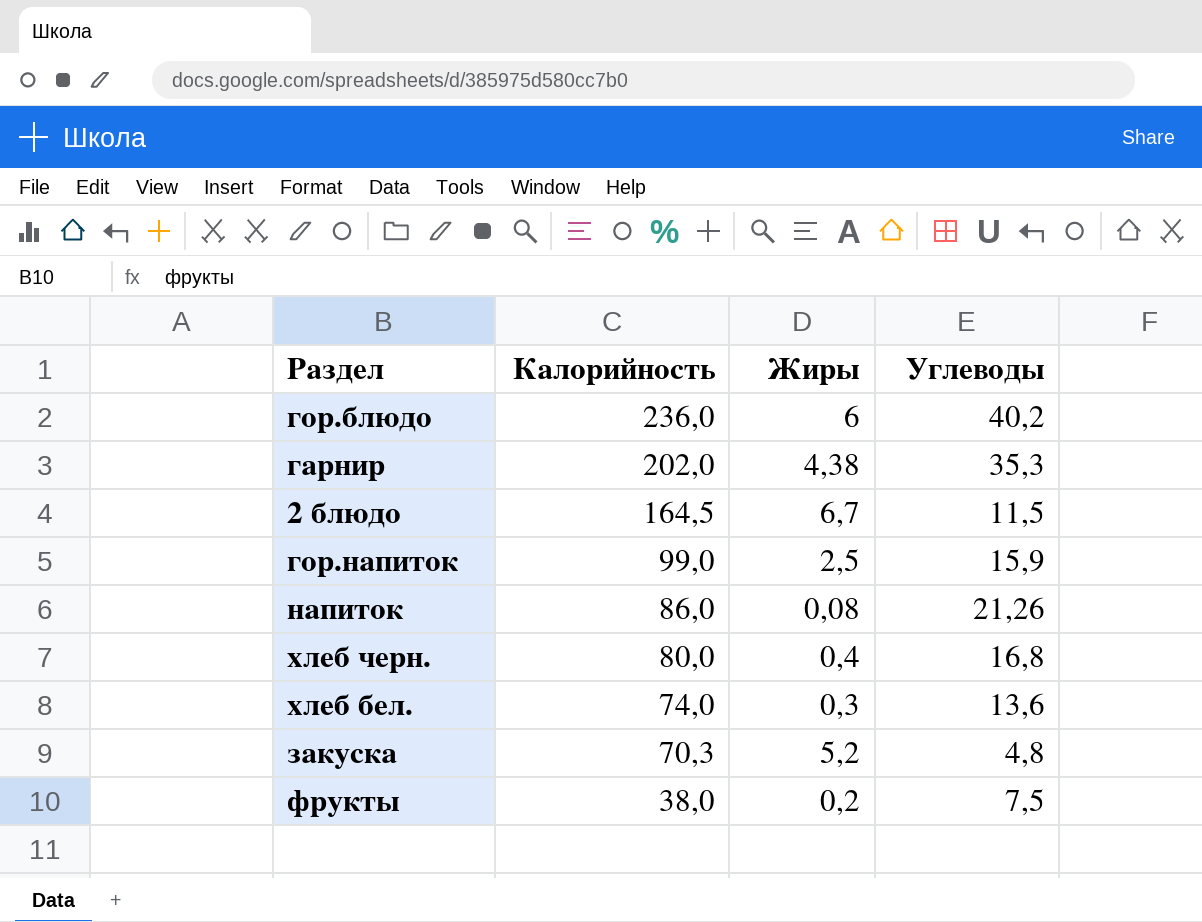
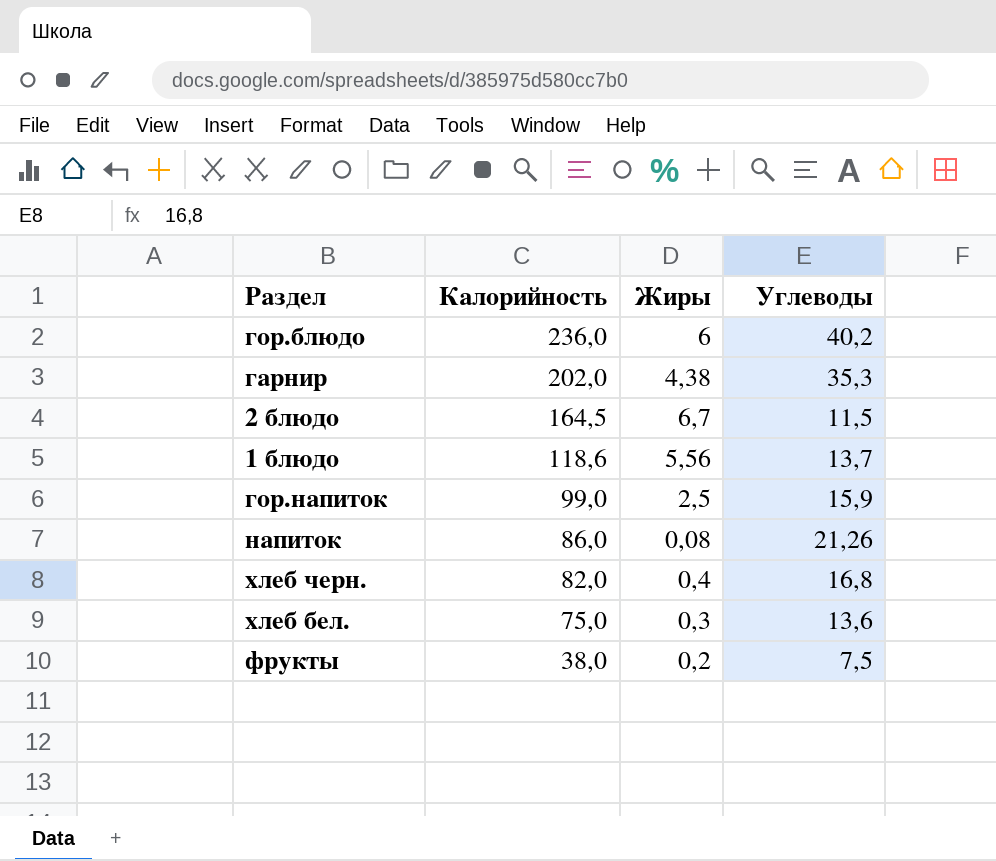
row закуска: 70,3 | 5,2 | 4,8 -> none
row 1 блюдо: none -> 118,6 | 5,56 | 13,7
хлеб черн. | Калорийность: 80,0 -> 82,0
хлеб бел. | Калорийность: 74,0 -> 75,0

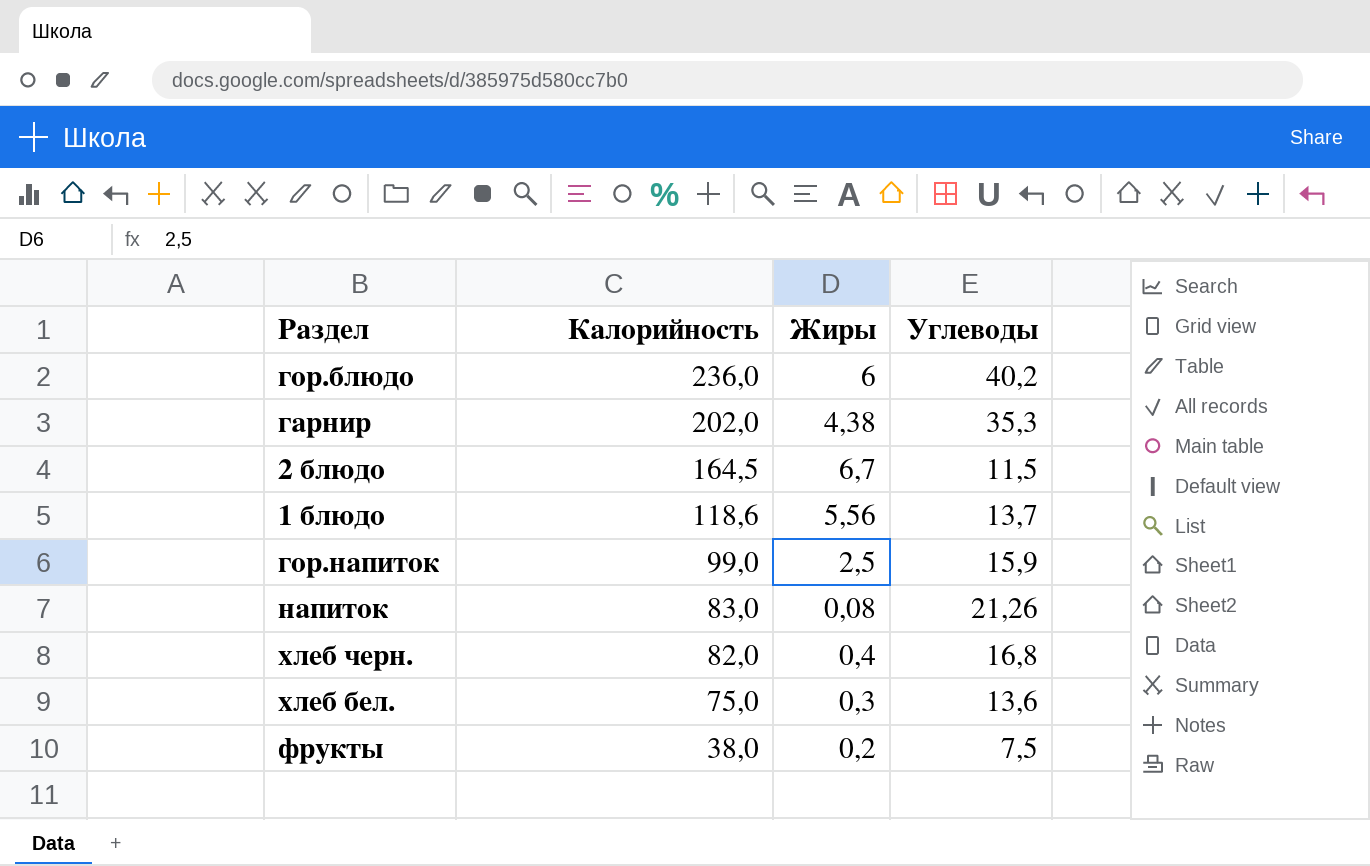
напиток | Калорийность: 86,0 -> 83,0

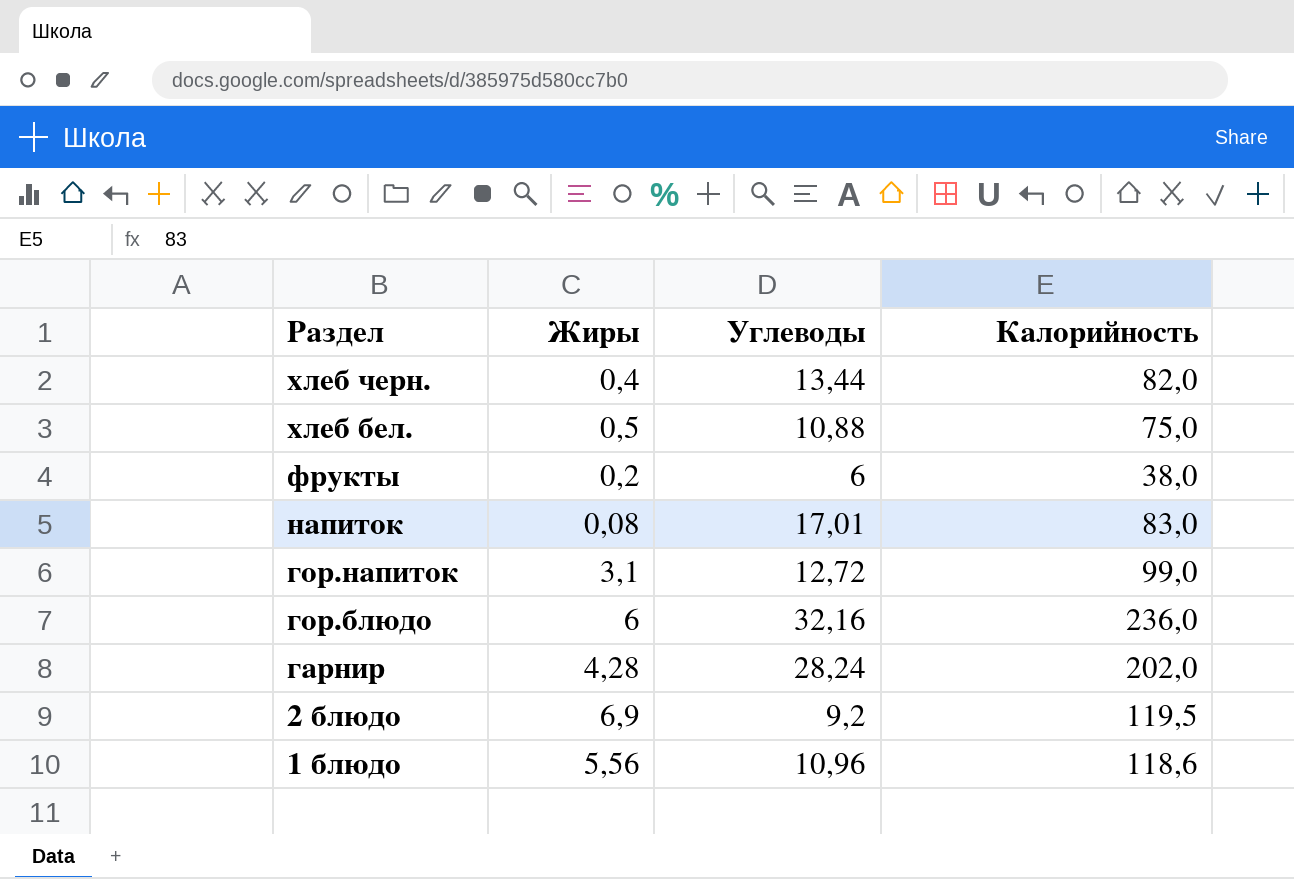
row order: Калорийность descending -> Раздел descending
column Калорийность | position: 2 -> 4
хлеб черн. | Углеводы: 16,8 -> 13,44
хлеб бел. | Жиры: 0,3 -> 0,5
хлеб бел. | Углеводы: 13,6 -> 10,88
фрукты | Углеводы: 7,5 -> 6
напиток | Углеводы: 21,26 -> 17,01
гор.напиток | Жиры: 2,5 -> 3,1
гор.напиток | Углеводы: 15,9 -> 12,72
гор.блюдо | Углеводы: 40,2 -> 32,16
гарнир | Жиры: 4,38 -> 4,28
гарнир | Углеводы: 35,3 -> 28,24
2 блюдо | Жиры: 6,7 -> 6,9
2 блюдо | Углеводы: 11,5 -> 9,2
2 блюдо | Калорийность: 164,5 -> 119,5
1 блюдо | Углеводы: 13,7 -> 10,96

